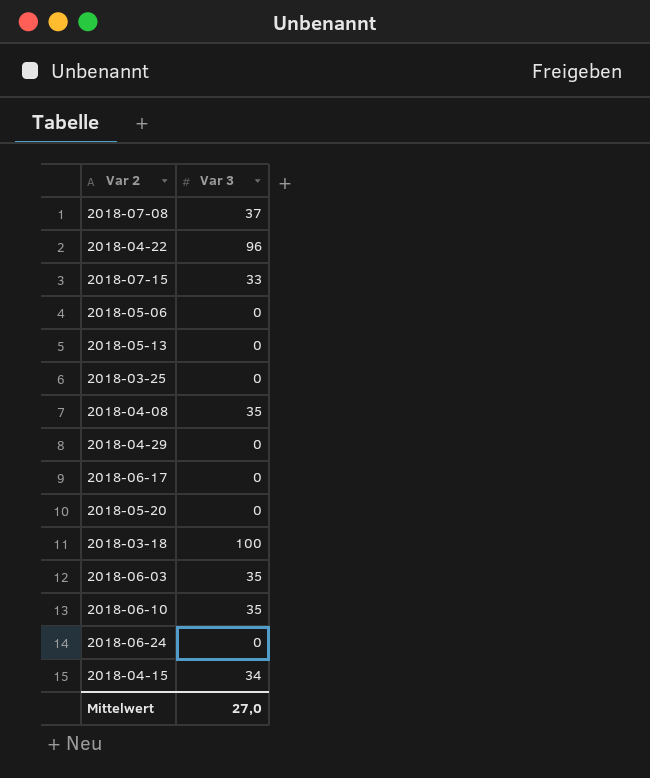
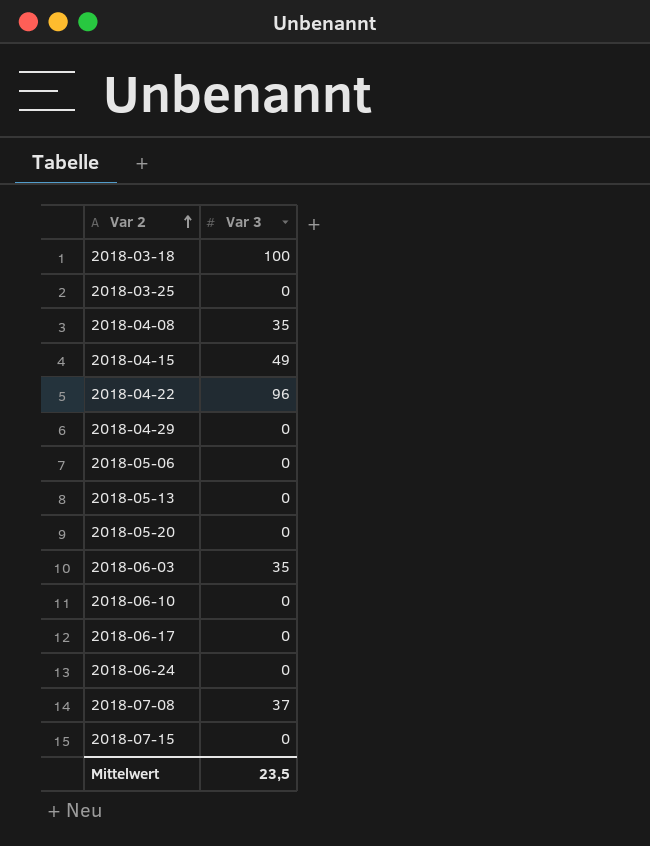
row order: none -> Var 2 ascending
2018-04-15 | Var 3: 34 -> 49
2018-06-10 | Var 3: 35 -> 0
2018-07-15 | Var 3: 33 -> 0
Mittelwert | Var 3: 27,0 -> 23,5

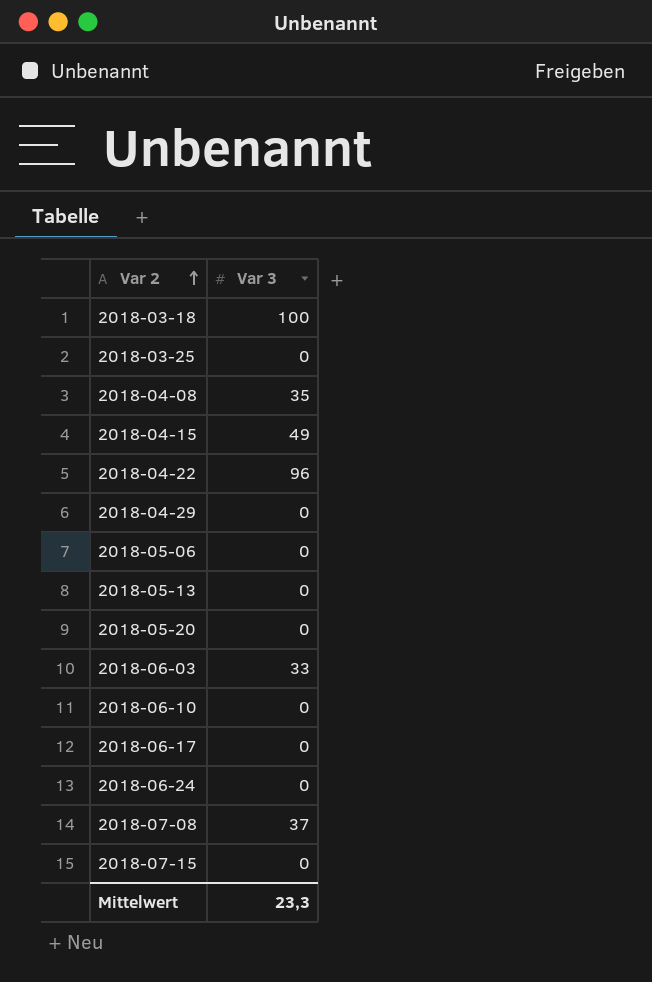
2018-06-03 | Var 3: 35 -> 33
Mittelwert | Var 3: 23,5 -> 23,3

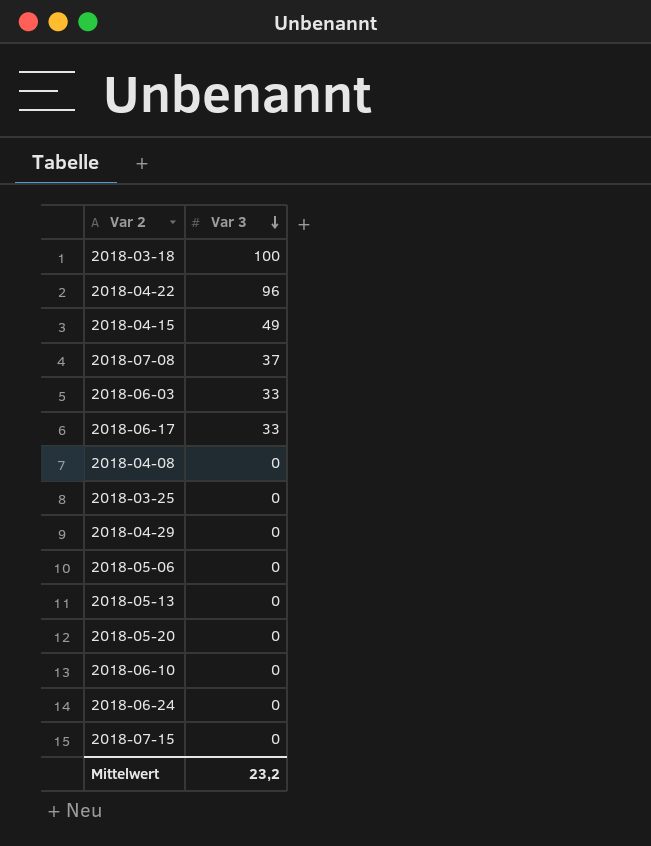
row order: Var 2 ascending -> Var 3 descending
2018-06-17 | Var 3: 0 -> 33
2018-04-08 | Var 3: 35 -> 0
Mittelwert | Var 3: 23,3 -> 23,2

